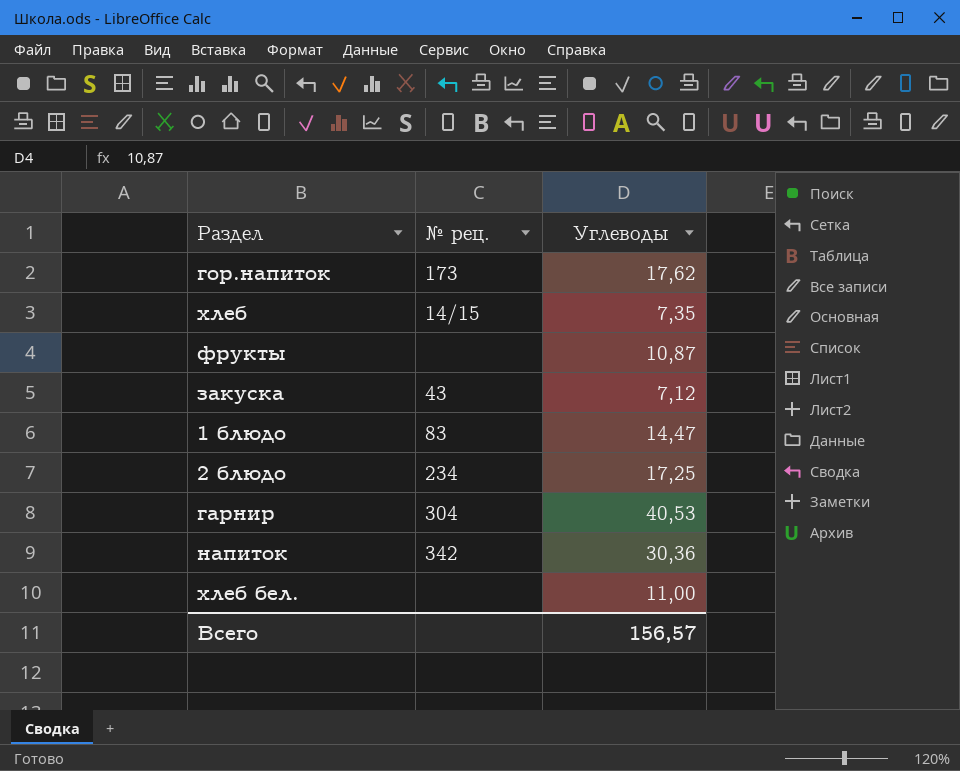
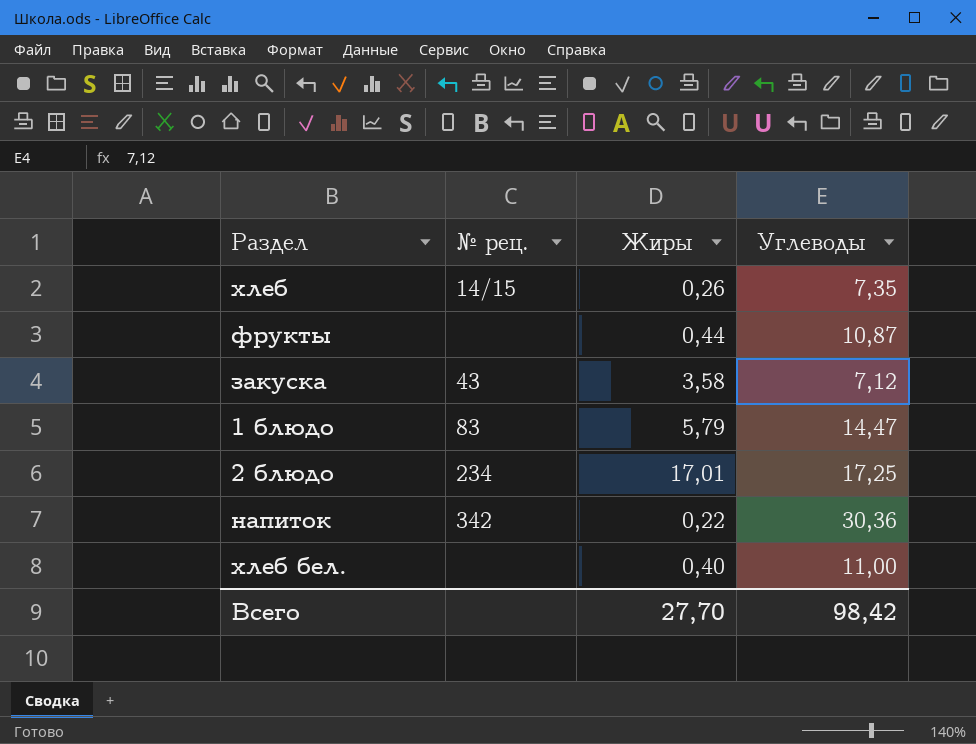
column Жиры | position: none -> 3
row гор.напиток: 173 | 17,62 -> none
row гарнир: 304 | 40,53 -> none
Всего | Углеводы: 156,57 -> 98,42

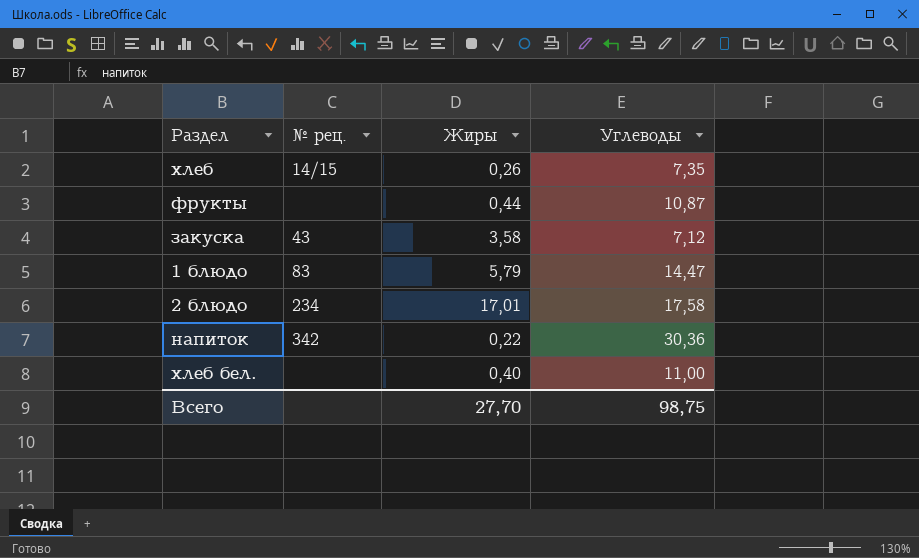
2 блюдо | Углеводы: 17,25 -> 17,58
Всего | Углеводы: 98,42 -> 98,75

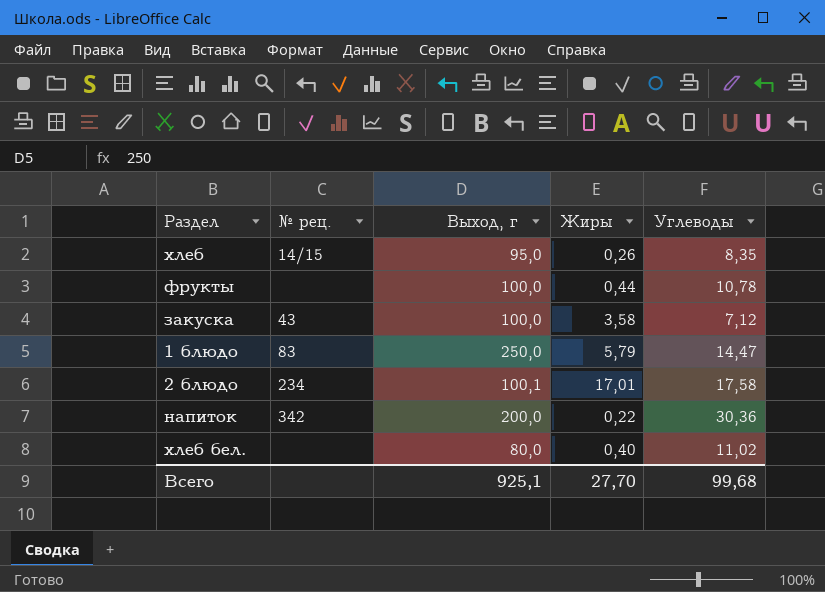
column Выход, г | position: none -> 3
хлеб | Углеводы: 7,35 -> 8,35
фрукты | Углеводы: 10,87 -> 10,78
хлеб бел. | Углеводы: 11,00 -> 11,02
Всего | Углеводы: 98,75 -> 99,68

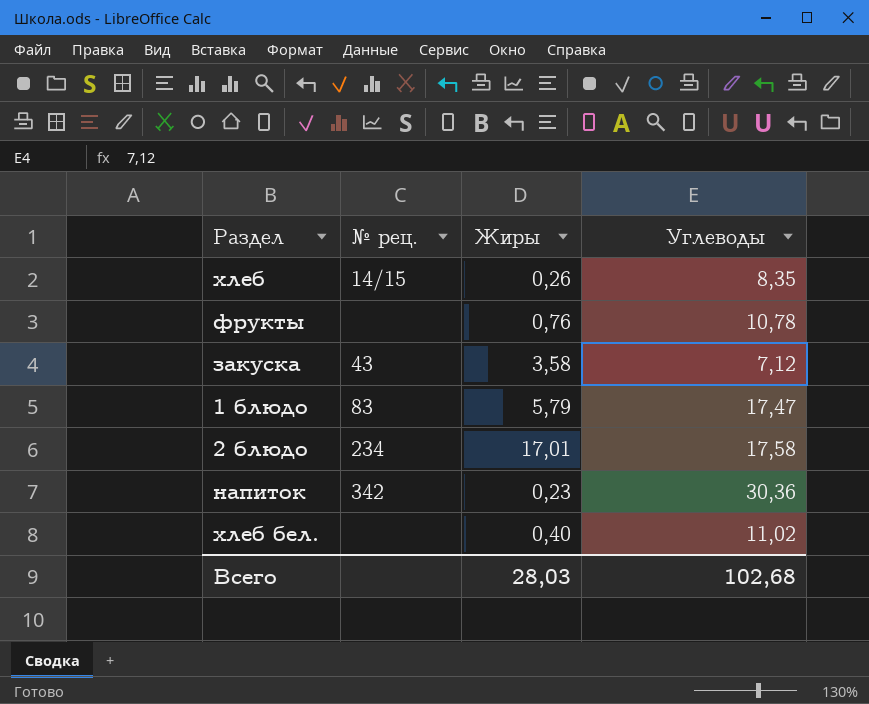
column Выход, г | position: 3 -> none
фрукты | Жиры: 0,44 -> 0,76
1 блюдо | Углеводы: 14,47 -> 17,47
напиток | Жиры: 0,22 -> 0,23
Всего | Жиры: 27,70 -> 28,03
Всего | Углеводы: 99,68 -> 102,68

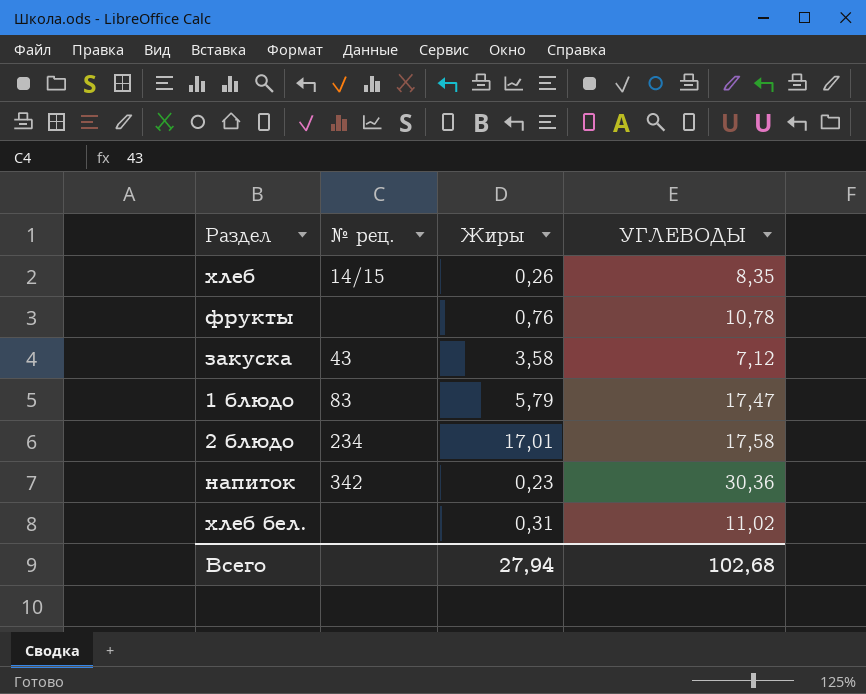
column name: Углеводы -> УГЛЕВОДЫ
хлеб бел. | Жиры: 0,40 -> 0,31
Всего | Жиры: 28,03 -> 27,94

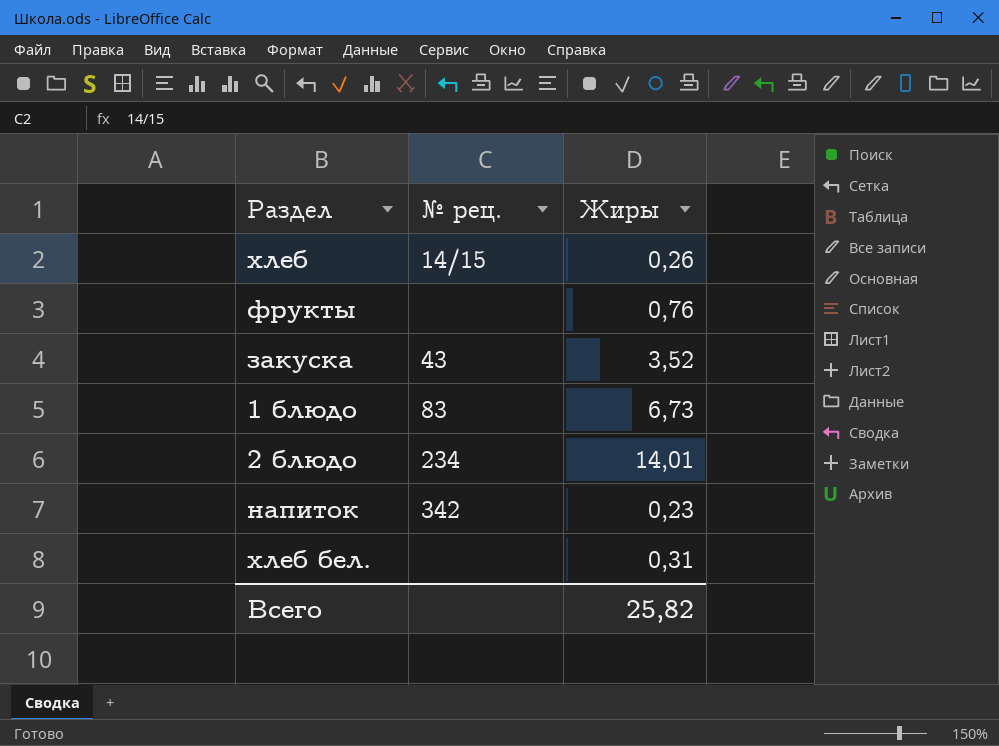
column УГЛЕВОДЫ | position: 4 -> none
закуска | Жиры: 3,58 -> 3,52
1 блюдо | Жиры: 5,79 -> 6,73
2 блюдо | Жиры: 17,01 -> 14,01
Всего | Жиры: 27,94 -> 25,82

